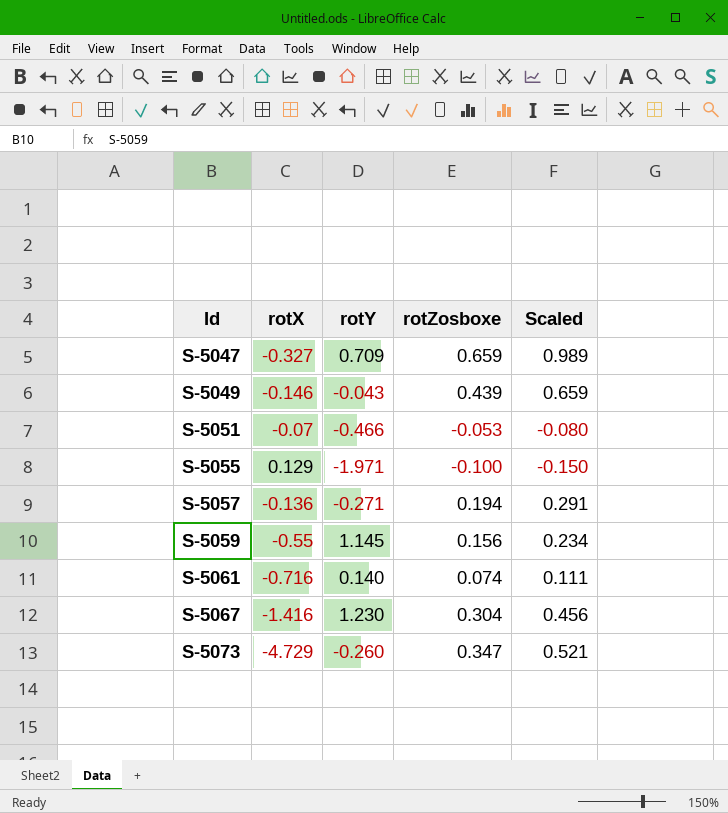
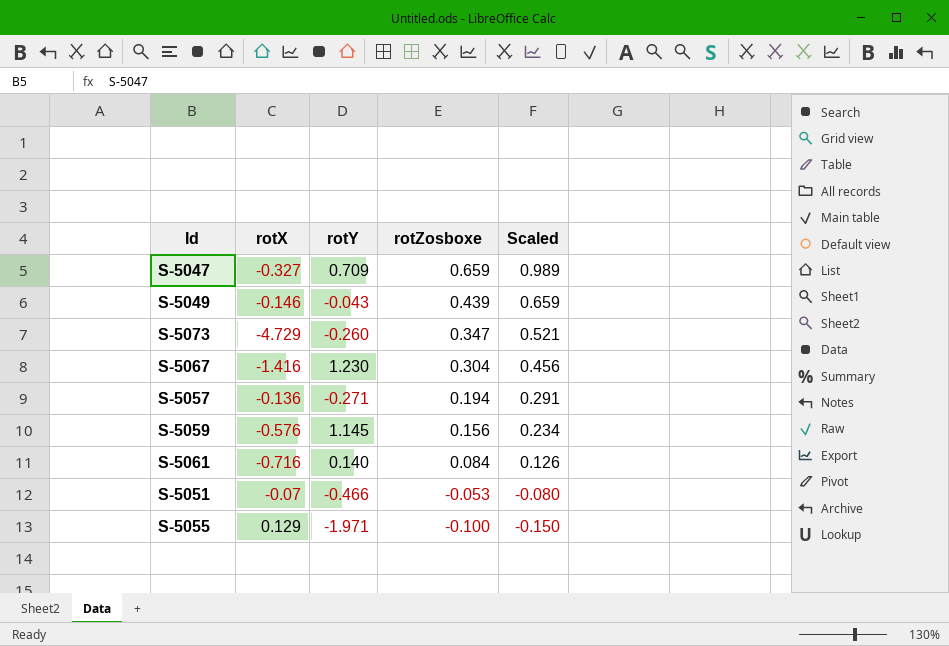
row order: Id ascending -> rotZosboxe descending
S-5059 | rotX: -0.55 -> -0.576
S-5061 | rotZosboxe: 0.074 -> 0.084
S-5061 | Scaled: 0.111 -> 0.126

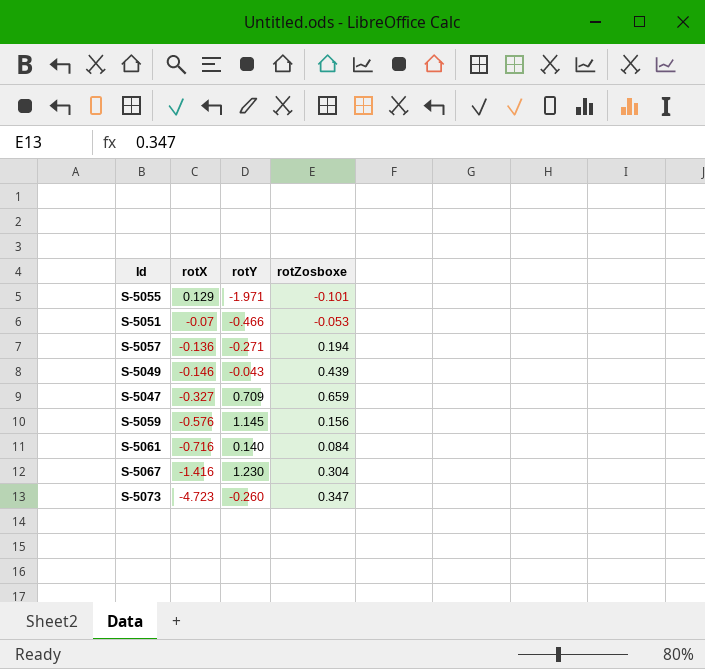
row order: rotZosboxe descending -> rotX descending
column Scaled | formula: [rotZosboxe] * 1.5 -> none
S-5055 | rotZosboxe: -0.100 -> -0.101
S-5073 | rotX: -4.729 -> -4.723

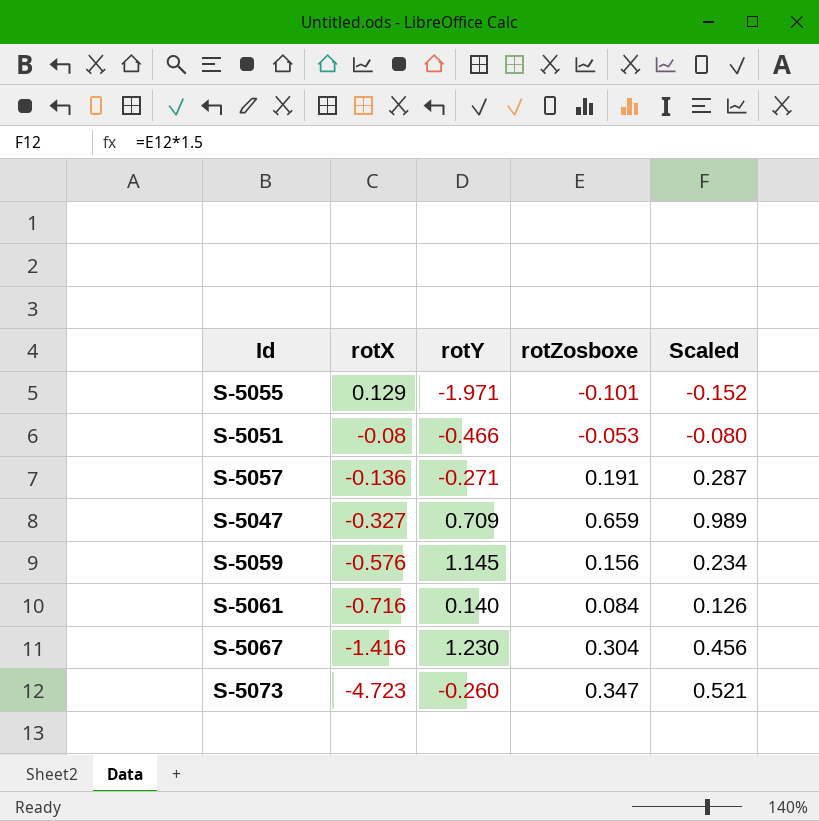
column Scaled | formula: none -> [rotZosboxe] * 1.5
row S-5049: -0.146 | -0.043 | 0.439 -> none
S-5051 | rotX: -0.07 -> -0.08
S-5057 | rotZosboxe: 0.194 -> 0.191

